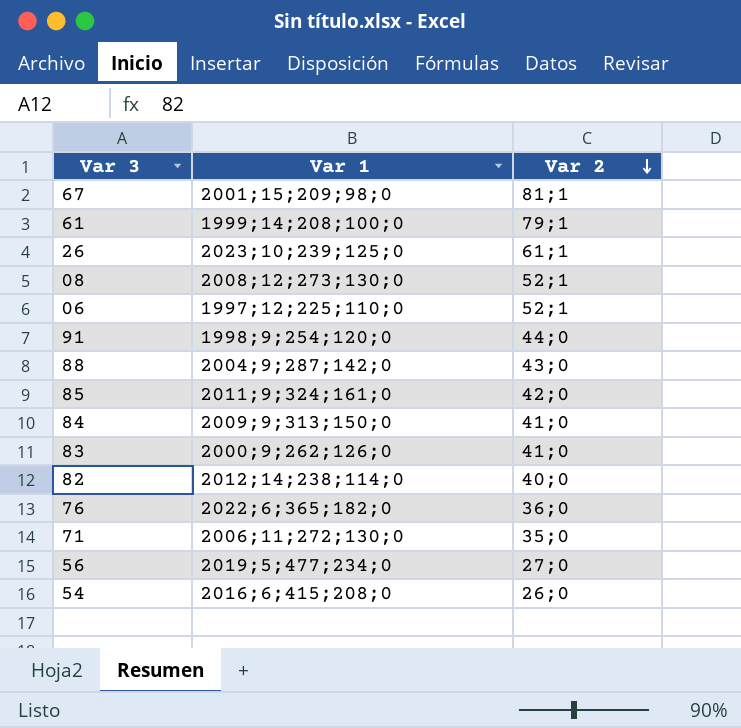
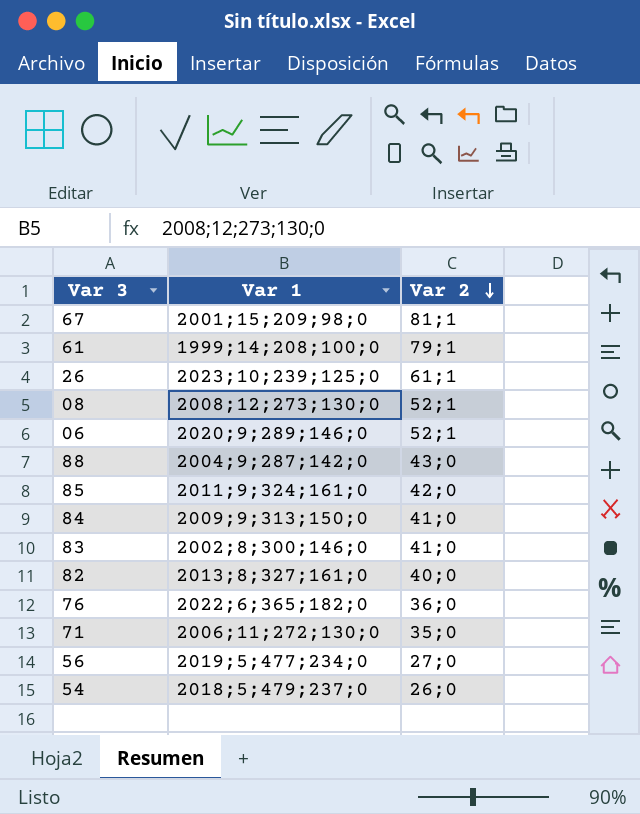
row 91: 1998;9;254;120;0 | 44;0 -> none
06 | Var 1: 1997;12;225;110;0 -> 2020;9;289;146;0
83 | Var 1: 2000;9;262;126;0 -> 2002;8;300;146;0
82 | Var 1: 2012;14;238;114;0 -> 2013;8;327;161;0
54 | Var 1: 2016;6;415;208;0 -> 2018;5;479;237;0

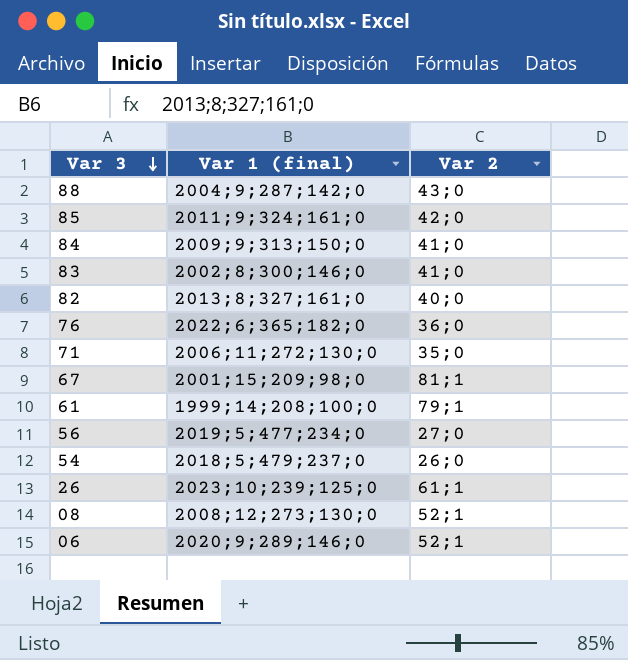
row order: Var 2 descending -> Var 3 descending
column name: Var 1 -> Var 1 (final)

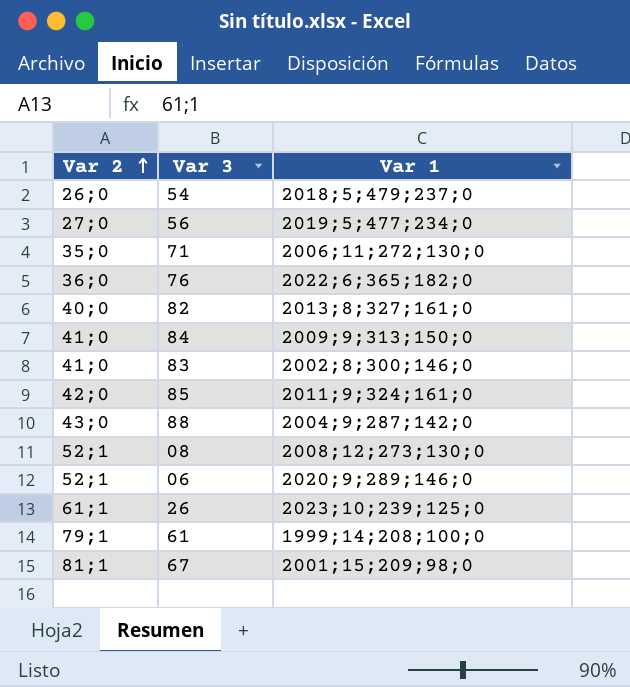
row order: Var 3 descending -> Var 2 ascending
column Var 2 | position: 3 -> 1
column name: Var 1 (final) -> Var 1

